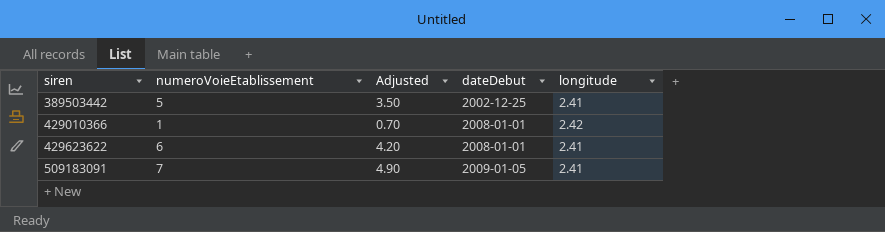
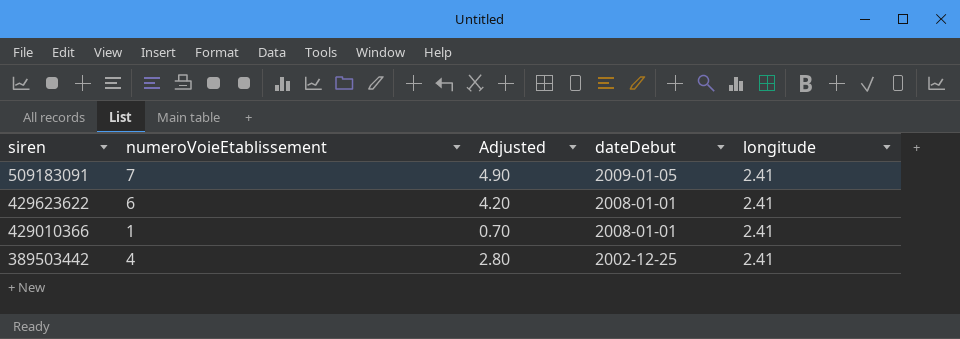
row order: siren ascending -> siren descending
429010366 | longitude: 2.42 -> 2.41
389503442 | numeroVoieEtablissement: 5 -> 4
389503442 | Adjusted: 3.50 -> 2.80

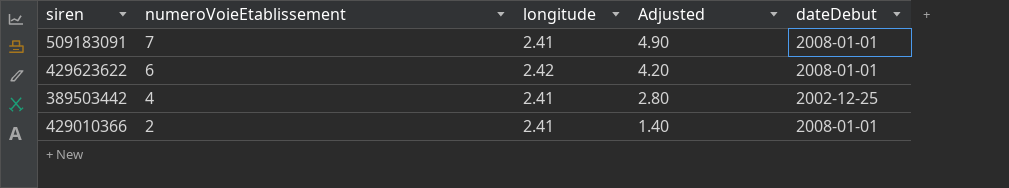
row order: siren descending -> numeroVoieEtablissement descending
column longitude | position: 5 -> 3
509183091 | dateDebut: 2009-01-05 -> 2008-01-01
429623622 | longitude: 2.41 -> 2.42
429010366 | numeroVoieEtablissement: 1 -> 2
429010366 | Adjusted: 0.70 -> 1.40

